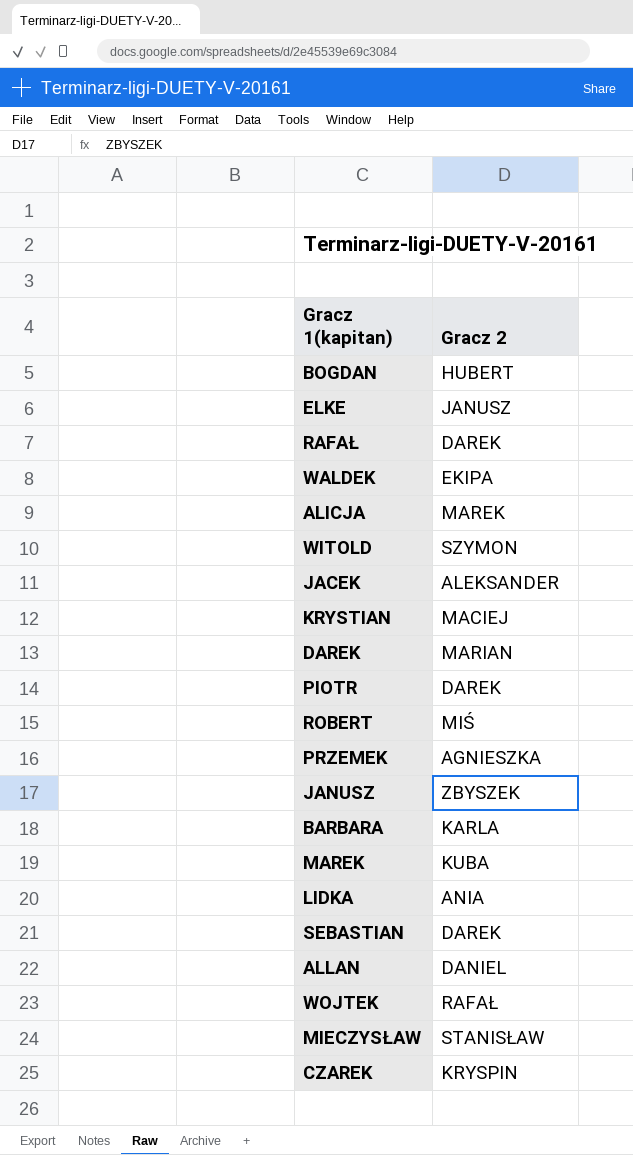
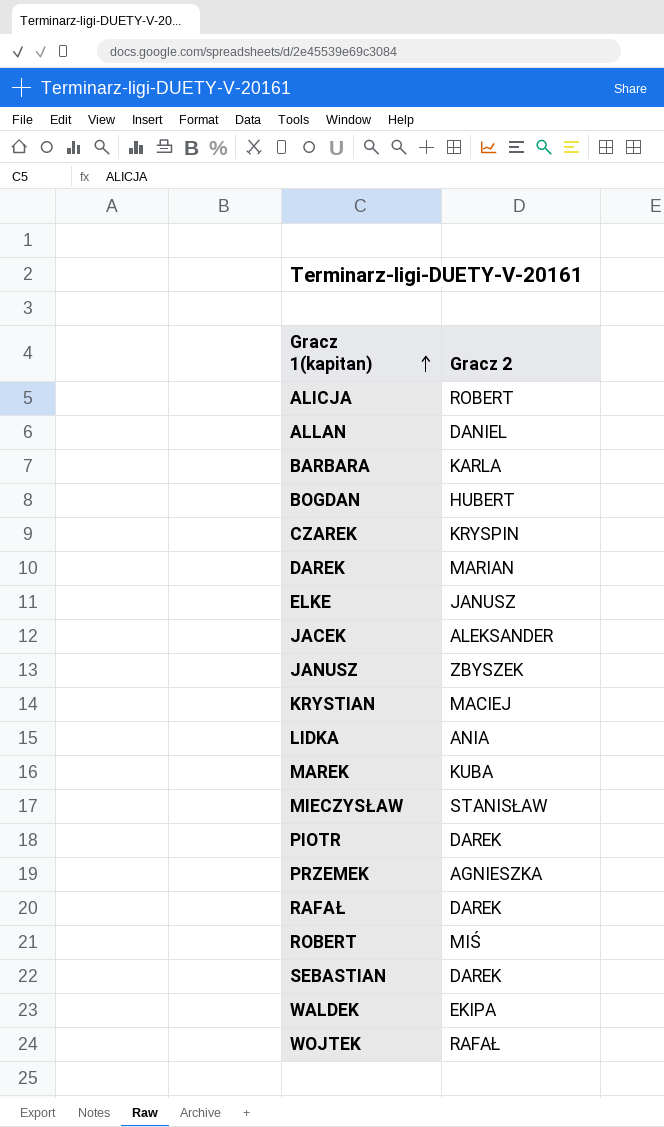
row order: none -> Gracz 1(kapitan) ascending
row WITOLD: SZYMON -> none
ALICJA | Gracz 2: MAREK -> ROBERT

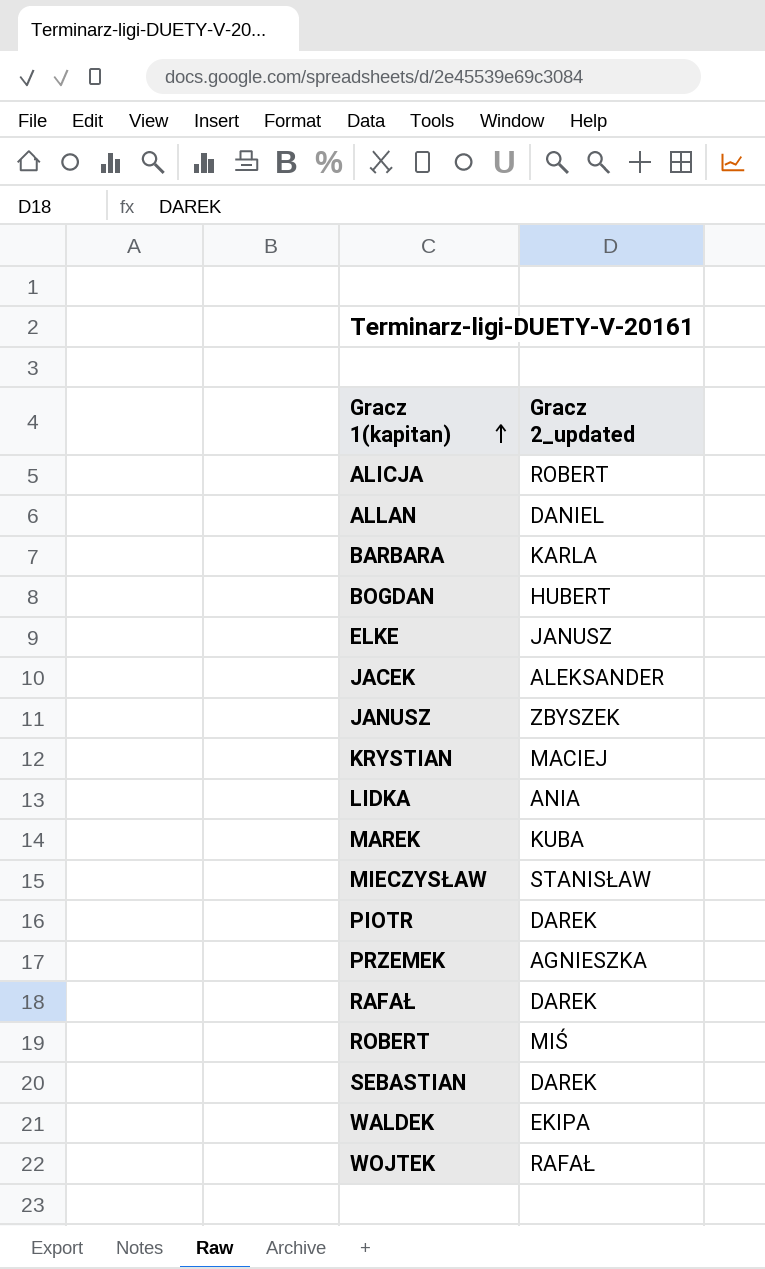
column name: Gracz 2 -> Gracz 2_updated
row CZAREK: KRYSPIN -> none
row DAREK: MARIAN -> none

